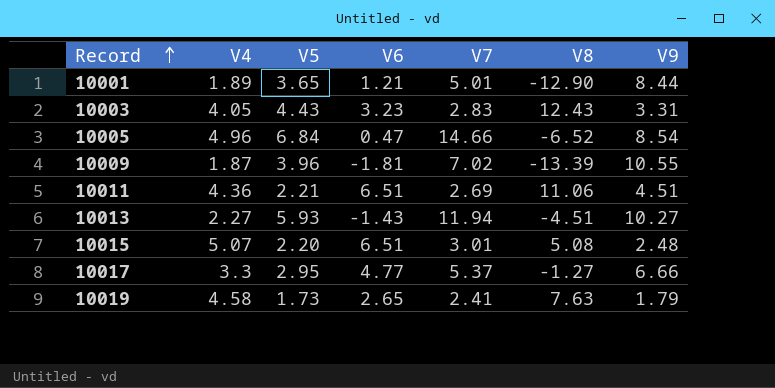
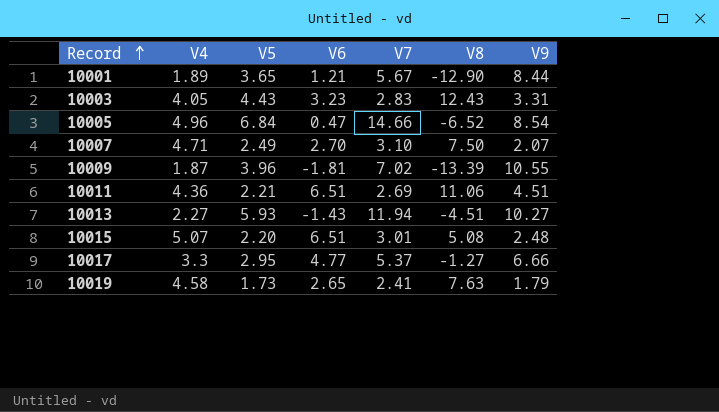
10001 | V7: 5.01 -> 5.67
row 10007: none -> 4.71 | 2.49 | 2.70 | 3.10 | 7.50 | 2.07

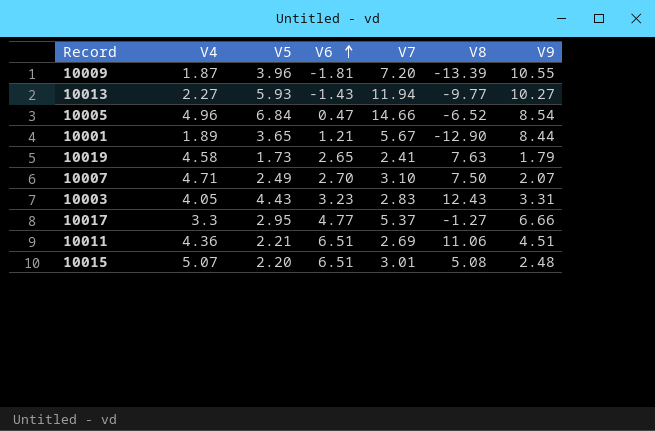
row order: Record ascending -> V6 ascending
10009 | V7: 7.02 -> 7.20
10013 | V8: -4.51 -> -9.77

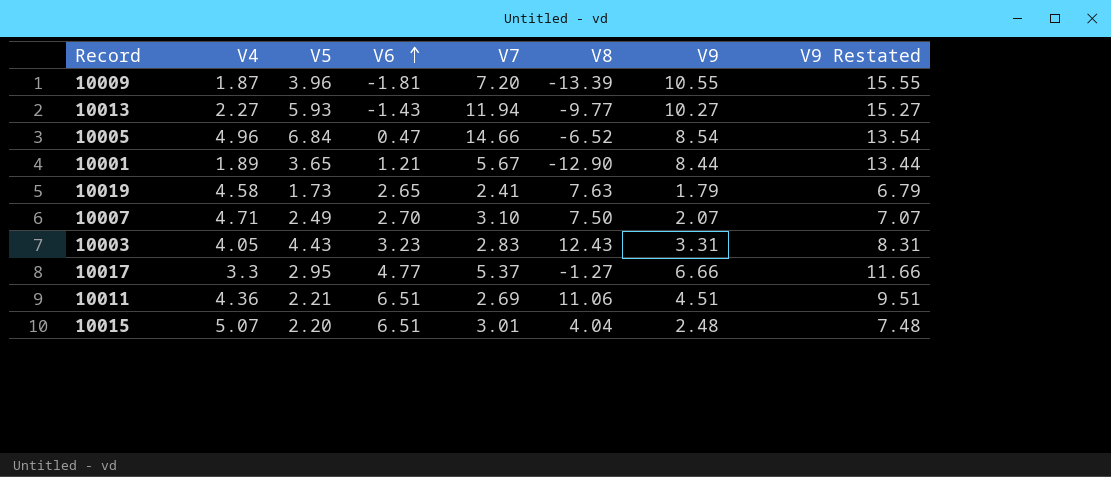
column V9 Restated | formula: none -> [V9] + 5
10015 | V8: 5.08 -> 4.04

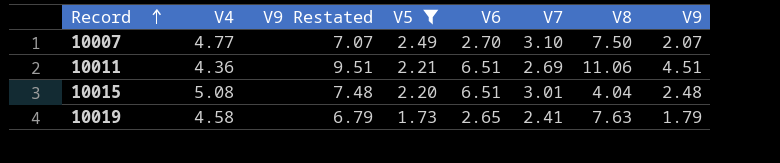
filter: none -> V5 <= 2.49
row order: V6 ascending -> Record ascending
column V9 Restated | position: 8 -> 3
10007 | V4: 4.71 -> 4.77
10015 | V4: 5.07 -> 5.08

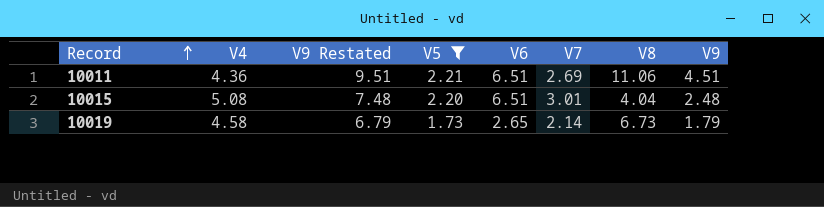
row 10007: 4.77 | 7.07 | 2.49 | 2.70 | 3.10 | 7.50 | 2.07 -> none
10019 | V7: 2.41 -> 2.14
10019 | V8: 7.63 -> 6.73

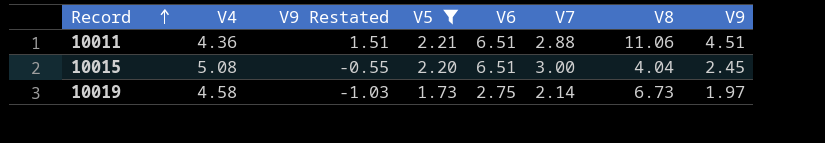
column V9 Restated | formula: [V9] + 5 -> [V9] - 3
10011 | V7: 2.69 -> 2.88
10015 | V7: 3.01 -> 3.00
10015 | V9: 2.48 -> 2.45
10019 | V6: 2.65 -> 2.75
10019 | V9: 1.79 -> 1.97

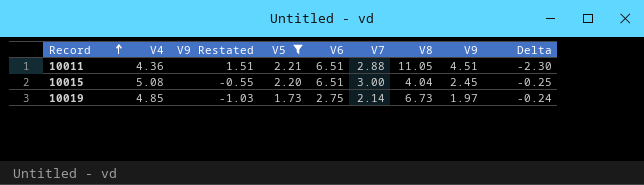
column Delta | formula: none -> [V5] - [V9]
10011 | V8: 11.06 -> 11.05
10019 | V4: 4.58 -> 4.85

